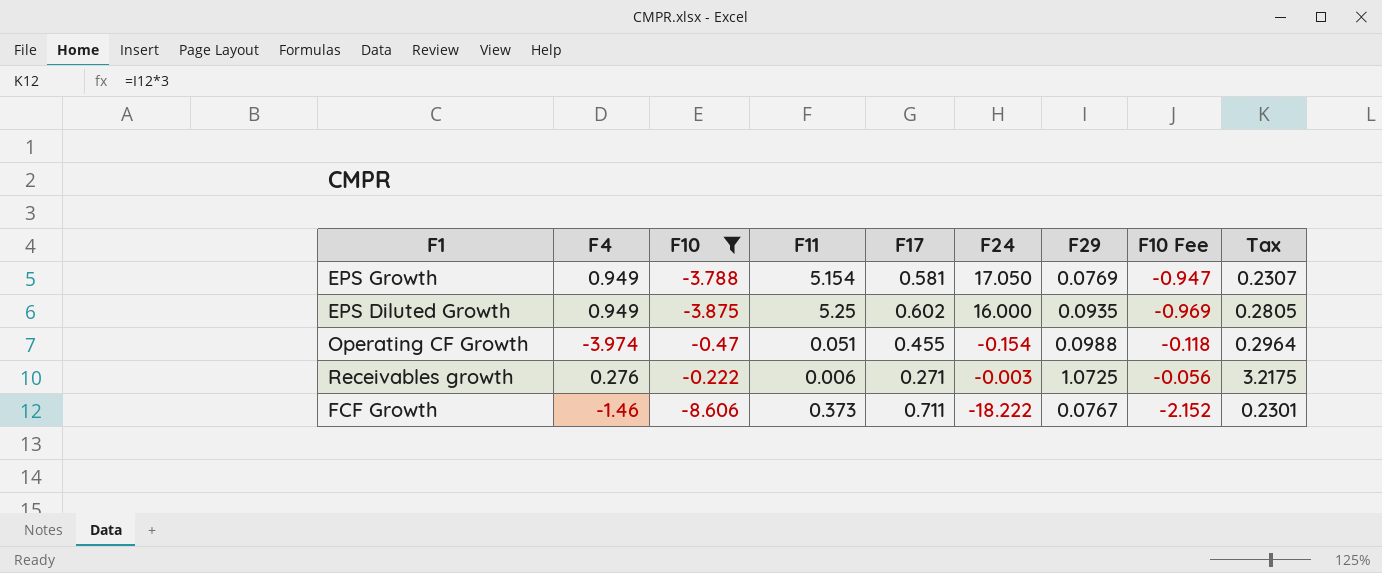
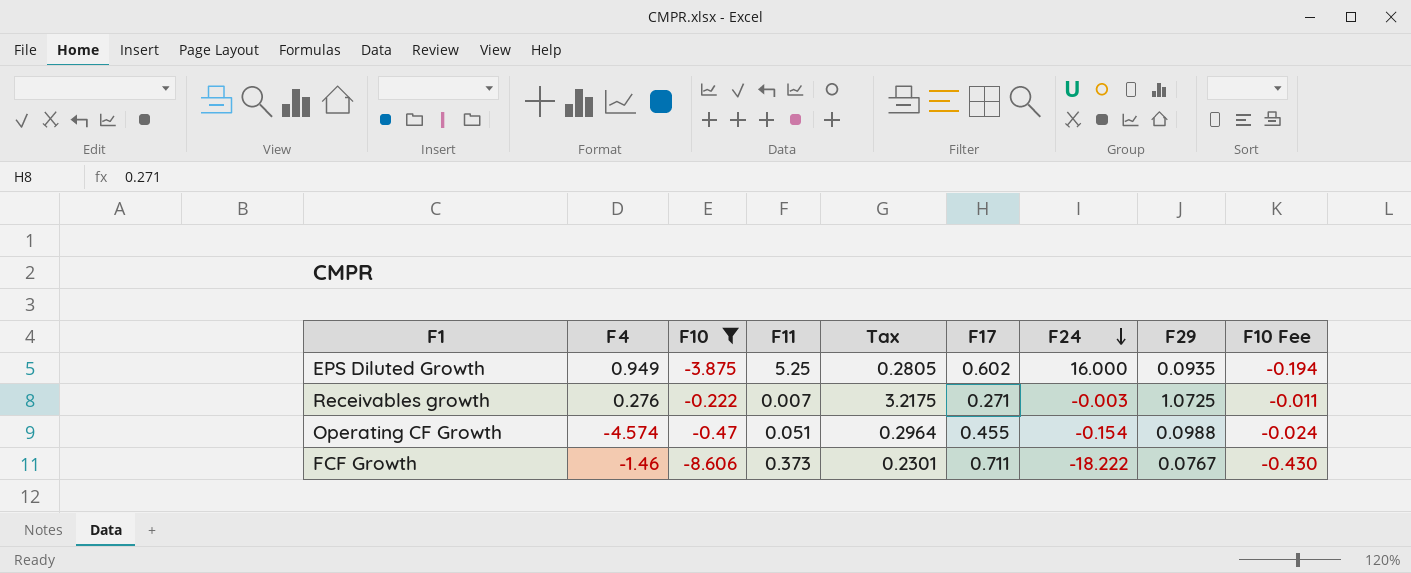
row order: none -> F24 descending
column Tax | position: 9 -> 5
column F10 Fee | formula: [F10] * 0.25 -> [F10] * 0.05
row EPS Growth: 0.949 | -3.788 | 5.154 | 0.581 | 17.050 | 0.0769 | -0.947 | 0.2307 -> none
Receivables growth | F11: 0.006 -> 0.007
Operating CF Growth | F4: -3.974 -> -4.574

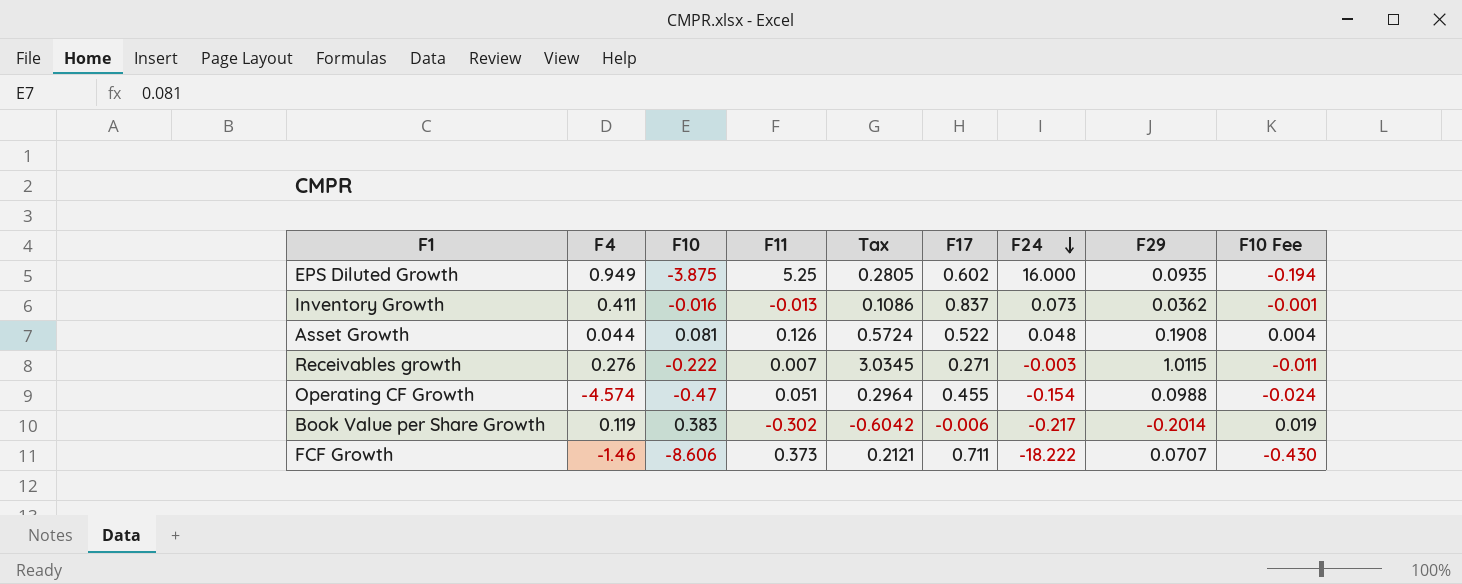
filter: F10 <= -0.222 -> none
Receivables growth | Tax: 3.2175 -> 3.0345
Receivables growth | F29: 1.0725 -> 1.0115
FCF Growth | Tax: 0.2301 -> 0.2121
FCF Growth | F29: 0.0767 -> 0.0707

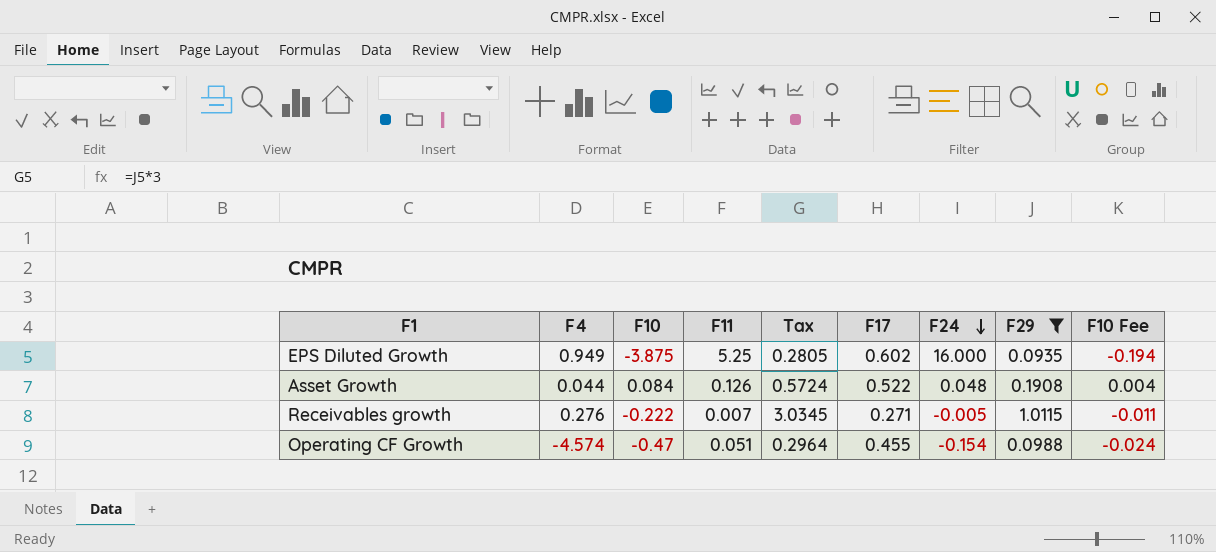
filter: none -> F29 >= 0.0935
Asset Growth | F10: 0.081 -> 0.084
Receivables growth | F24: -0.003 -> -0.005

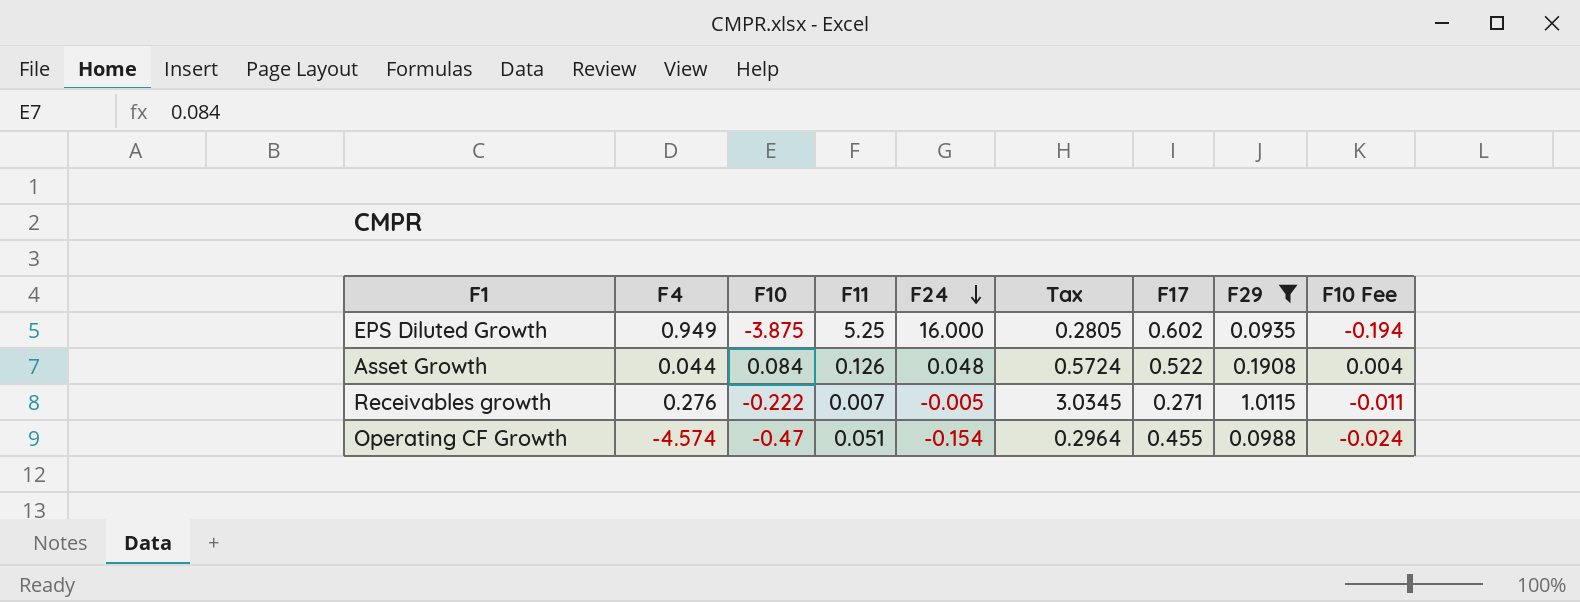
column F24 | position: 7 -> 5

